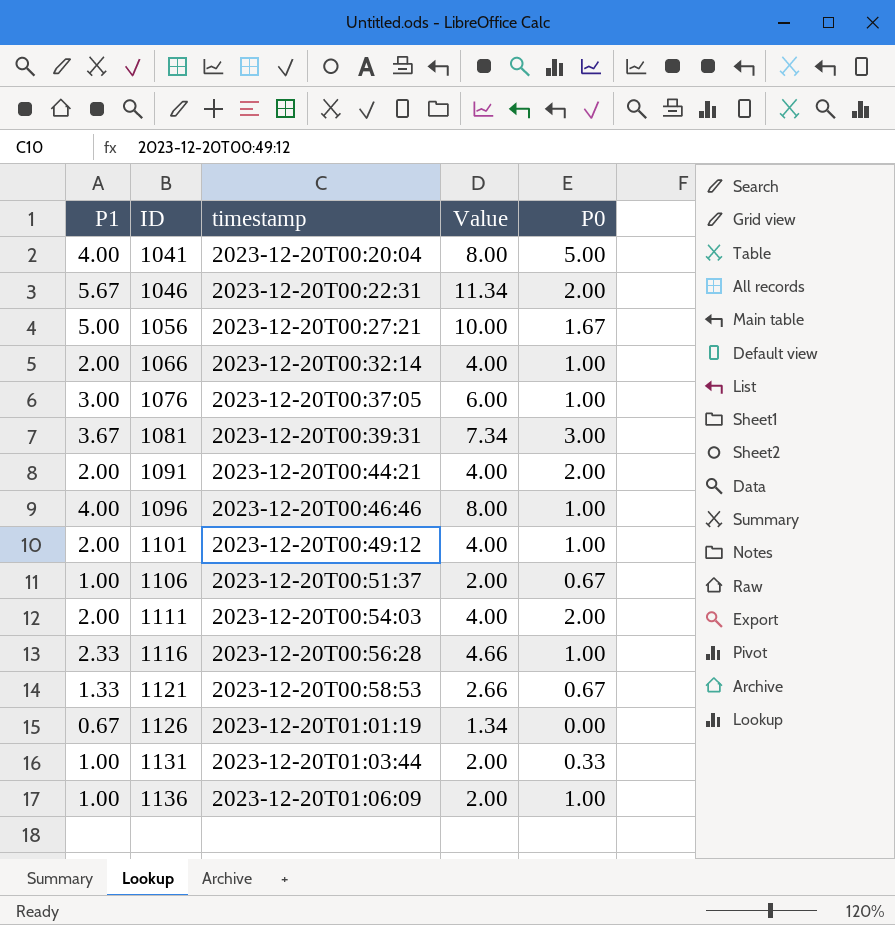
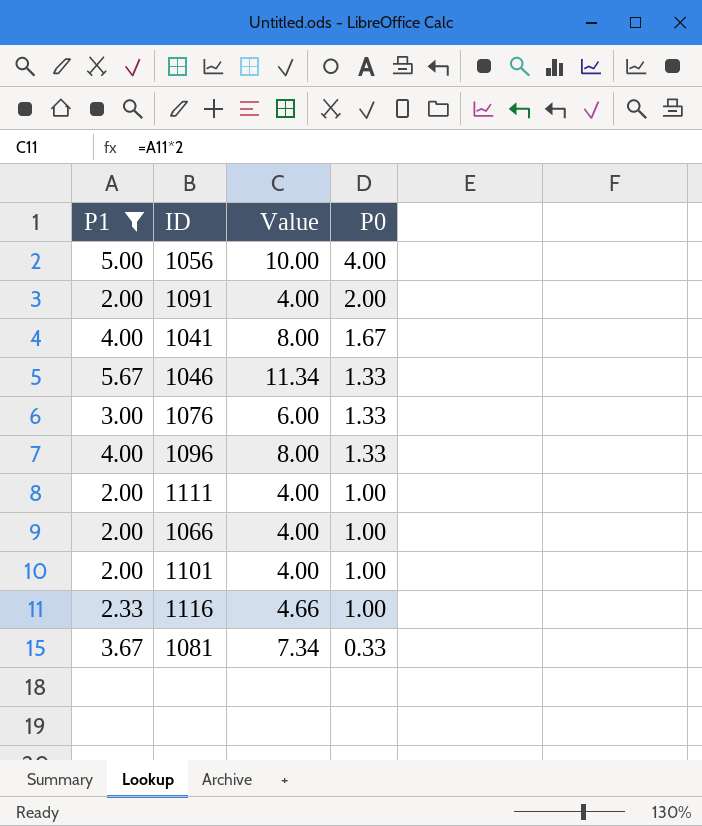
filter: none -> P1 >= 2.00
row order: ID ascending -> P0 descending
column timestamp | position: 3 -> none
1056 | P0: 1.67 -> 4.00
1041 | P0: 5.00 -> 1.67
1046 | P0: 2.00 -> 1.33
1076 | P0: 1.00 -> 1.33
1096 | P0: 1.00 -> 1.33
1111 | P0: 2.00 -> 1.00
1081 | P0: 3.00 -> 0.33

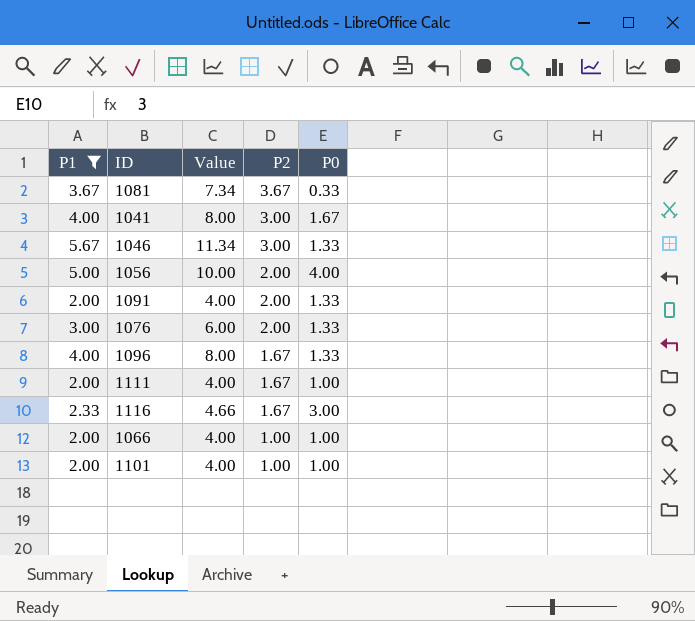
row order: P0 descending -> P2 descending
column P2 | position: none -> 4
1091 | P0: 2.00 -> 1.33
1116 | P0: 1.00 -> 3.00

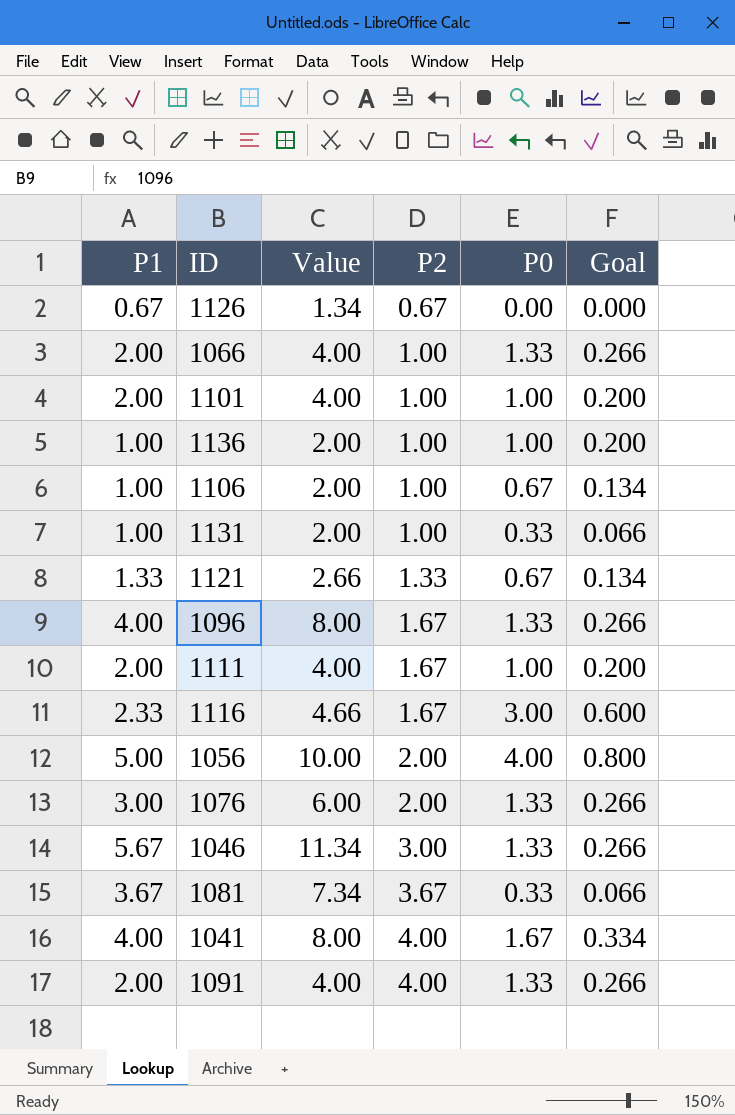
filter: P1 >= 2.00 -> none
row order: P2 descending -> P2 ascending
column Goal | formula: none -> [P0] * 0.2
1066 | P0: 1.00 -> 1.33
1041 | P2: 3.00 -> 4.00
1091 | P2: 2.00 -> 4.00

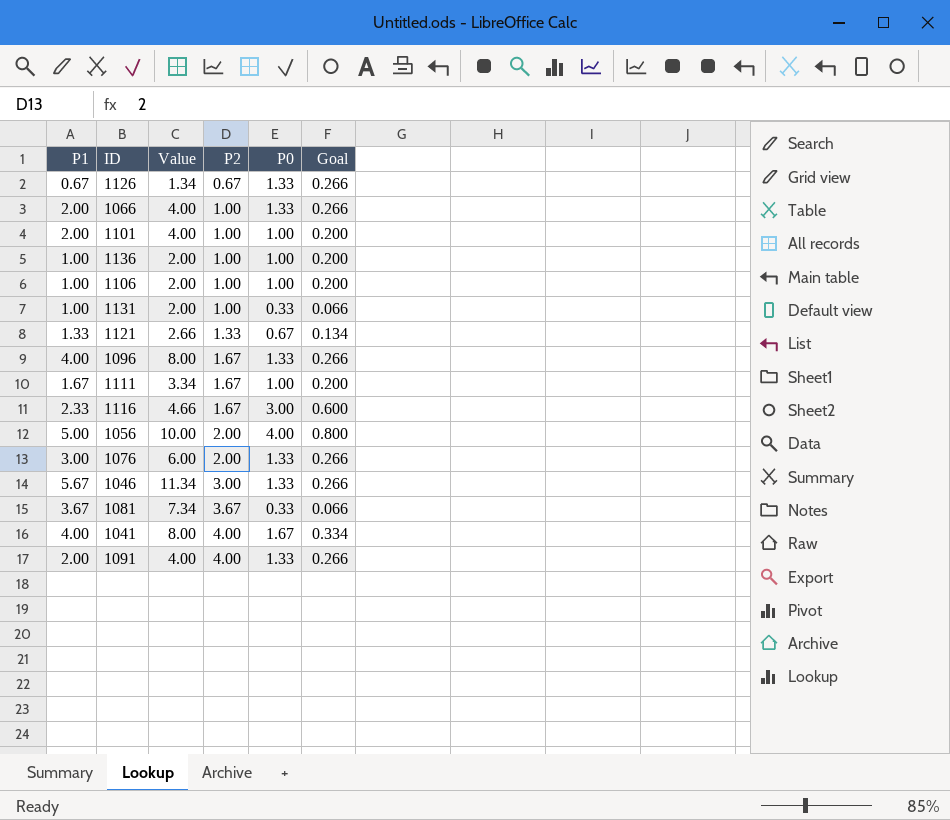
1126 | P0: 0.00 -> 1.33
1126 | Goal: 0.000 -> 0.266
1106 | P0: 0.67 -> 1.00
1106 | Goal: 0.134 -> 0.200
1111 | P1: 2.00 -> 1.67
1111 | Value: 4.00 -> 3.34

